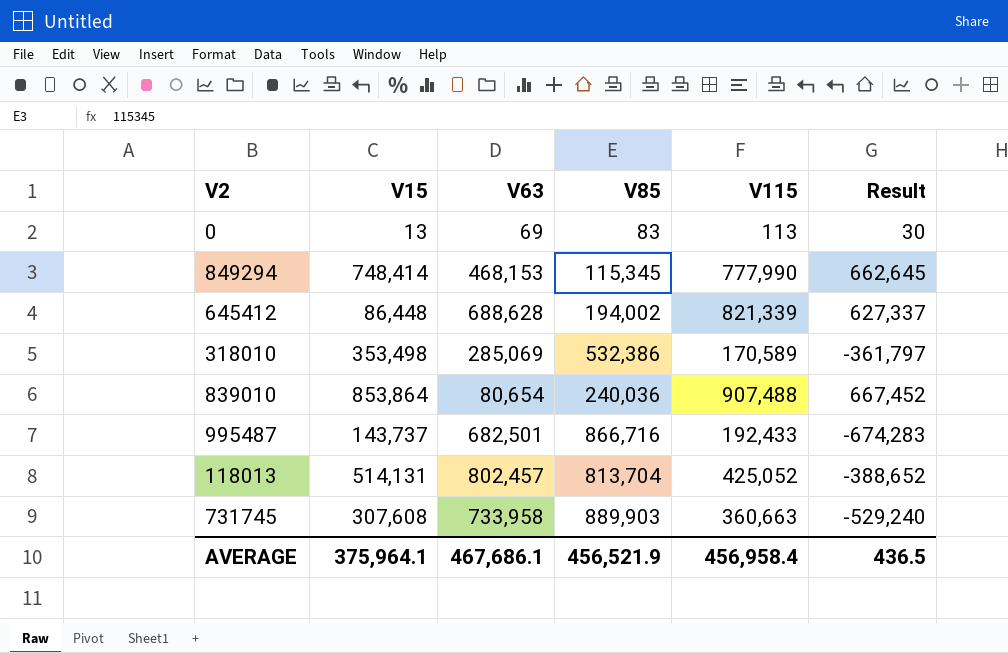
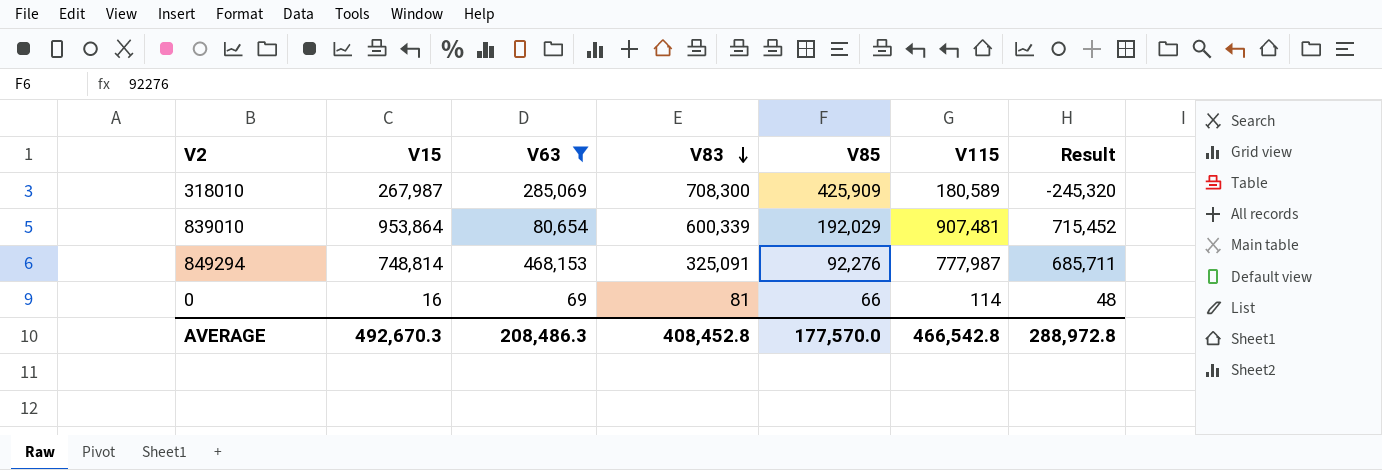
filter: none -> V63 <= 468,153
row order: none -> V83 descending
column V83 | position: none -> 4
318010 | V15: 353,498 -> 267,987
318010 | V85: 532,386 -> 425,909
318010 | V115: 170,589 -> 180,589
318010 | Result: -361,797 -> -245,320
839010 | V15: 853,864 -> 953,864
839010 | V85: 240,036 -> 192,029
839010 | V115: 907,488 -> 907,481
839010 | Result: 667,452 -> 715,452
849294 | V15: 748,414 -> 748,814
849294 | V85: 115,345 -> 92,276
849294 | V115: 777,990 -> 777,987
849294 | Result: 662,645 -> 685,711
0 | V15: 13 -> 16
0 | V85: 83 -> 66
0 | V115: 113 -> 114
0 | Result: 30 -> 48
AVERAGE | V15: 375,964.1 -> 492,670.3
AVERAGE | V63: 467,686.1 -> 208,486.3
AVERAGE | V85: 456,521.9 -> 177,570.0
AVERAGE | V115: 456,958.4 -> 466,542.8
AVERAGE | Result: 436.5 -> 288,972.8

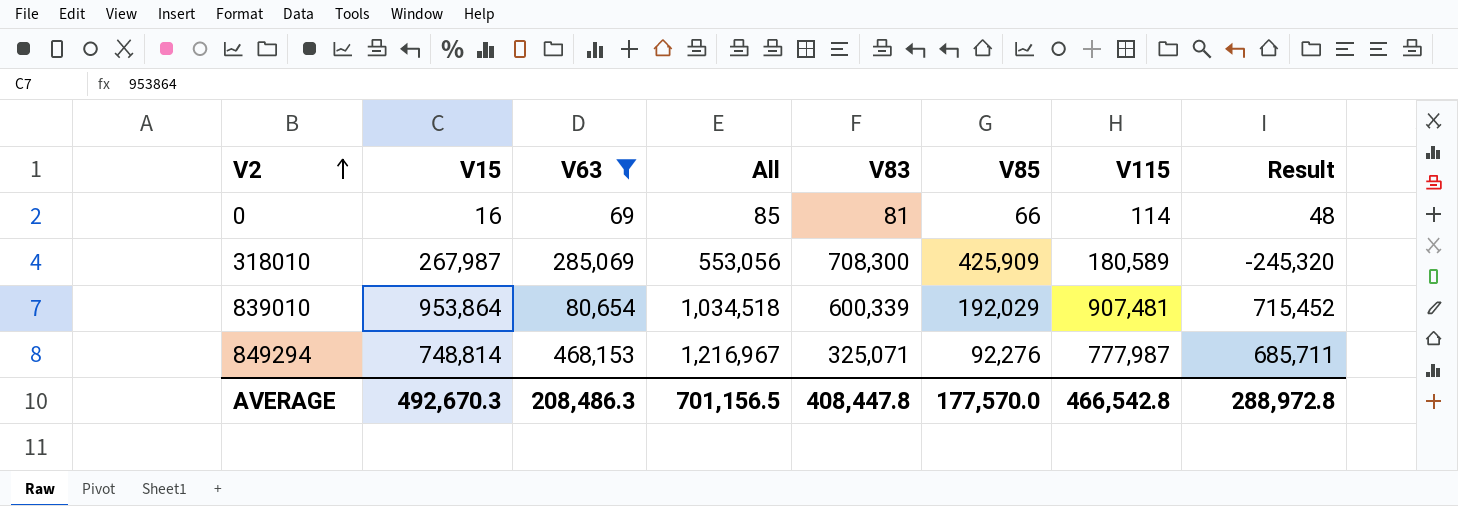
row order: V83 descending -> V2 ascending
column All | formula: none -> [V15] + [V63]
849294 | V83: 325,091 -> 325,071
AVERAGE | V83: 408,452.8 -> 408,447.8

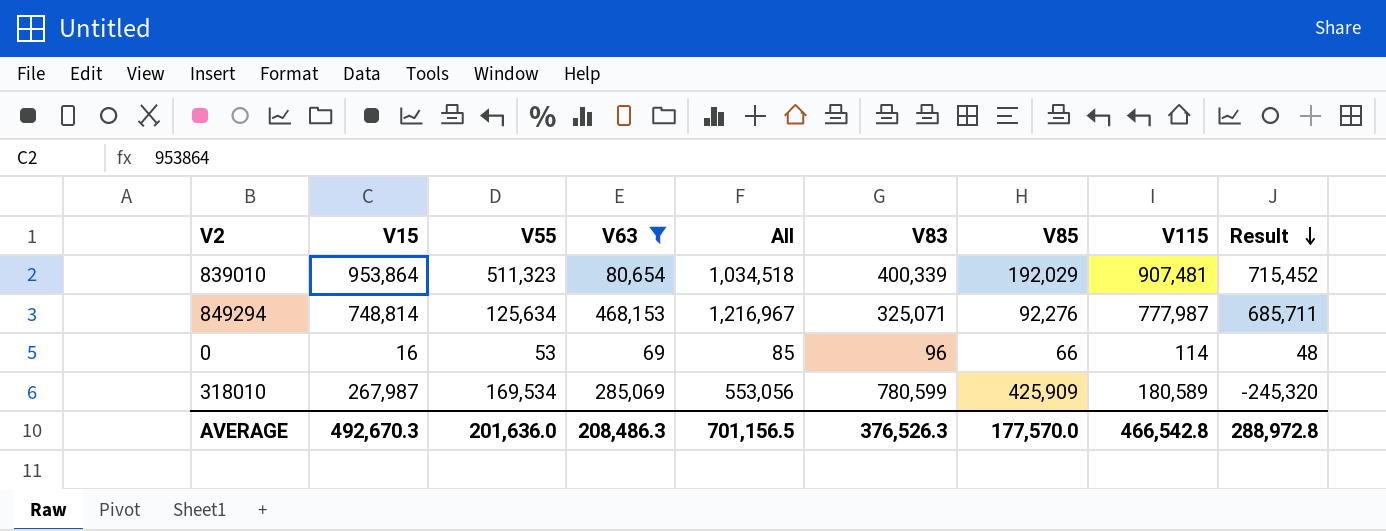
row order: V2 ascending -> Result descending
column V55 | position: none -> 3
839010 | V83: 600,339 -> 400,339
0 | V83: 81 -> 96
318010 | V83: 708,300 -> 780,599
AVERAGE | V83: 408,447.8 -> 376,526.3

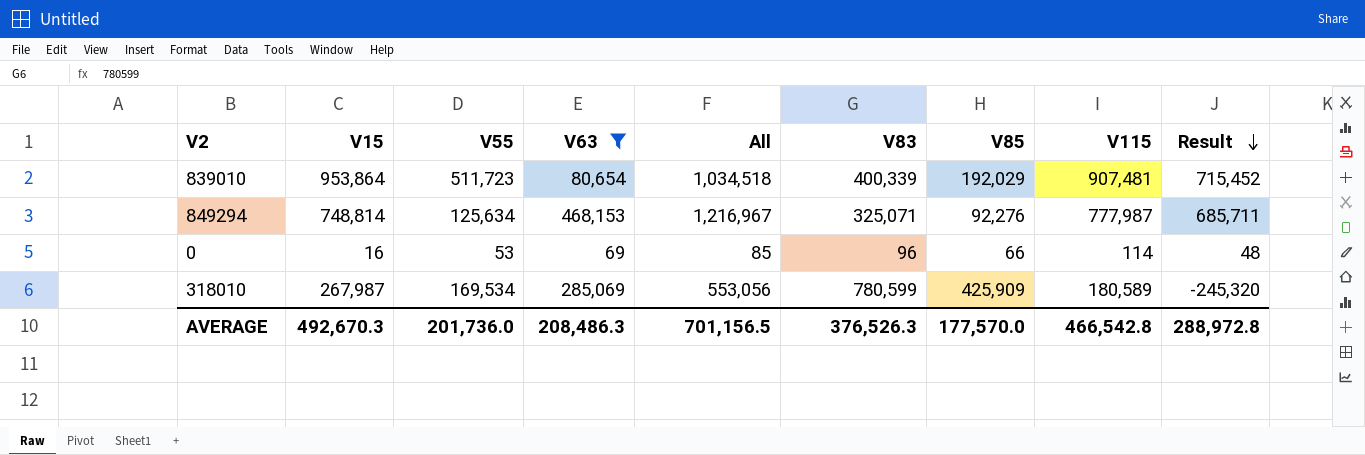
839010 | V55: 511,323 -> 511,723
AVERAGE | V55: 201,636.0 -> 201,736.0

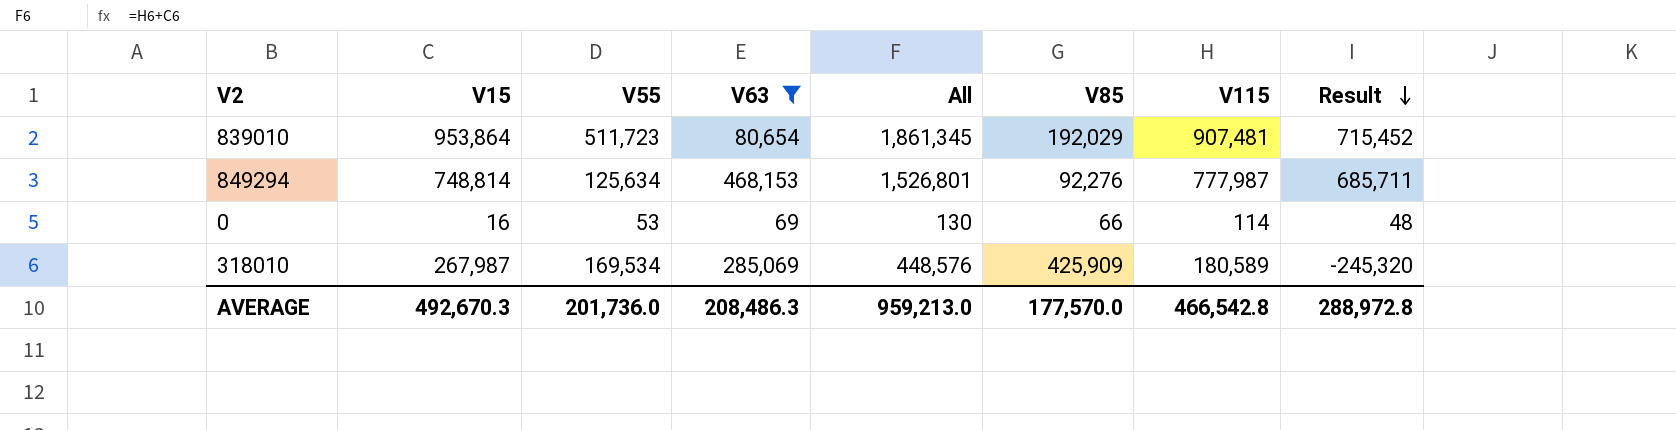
column V83 | position: 6 -> none
column All | formula: [V15] + [V63] -> [V15] + [V115]
AVERAGE | All: 701,156.5 -> 959,213.0

